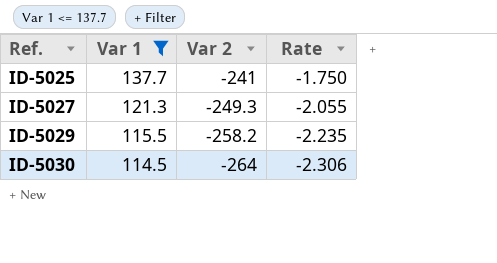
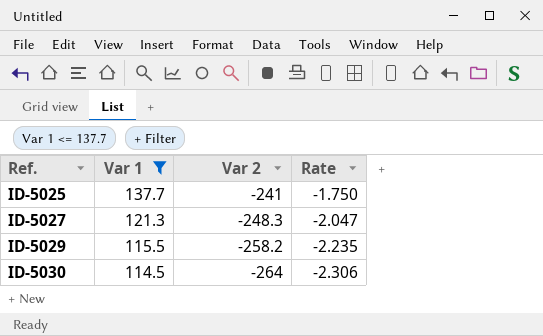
ID-5027 | Var 2: -249.3 -> -248.3
ID-5027 | Rate: -2.055 -> -2.047

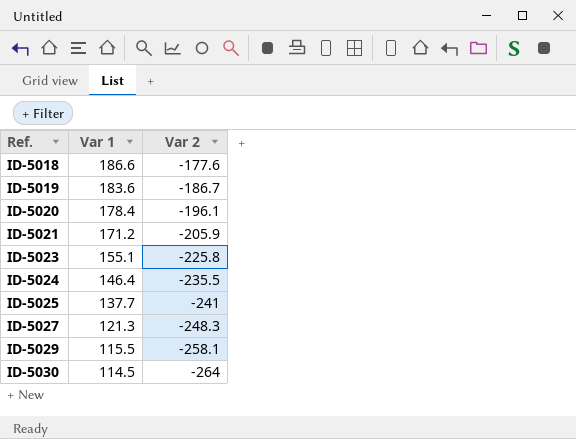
filter: Var 1 <= 137.7 -> none
column Rate | formula: [Var 2] / [Var 1] -> none
ID-5029 | Var 2: -258.2 -> -258.1

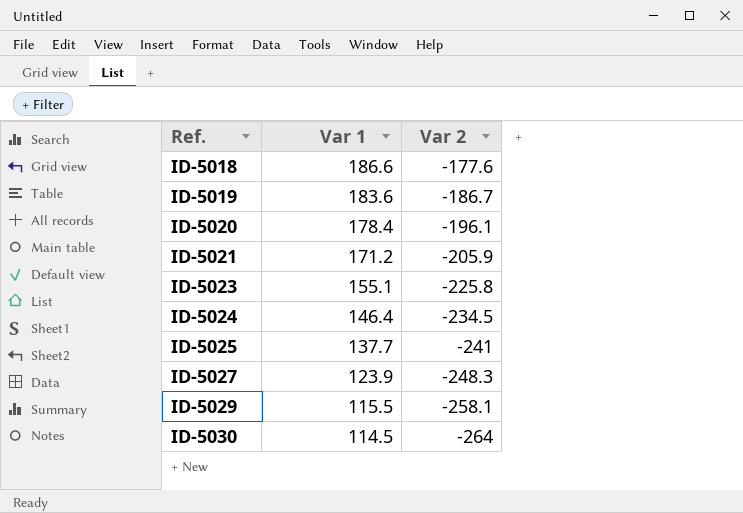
ID-5024 | Var 2: -235.5 -> -234.5
ID-5027 | Var 1: 121.3 -> 123.9

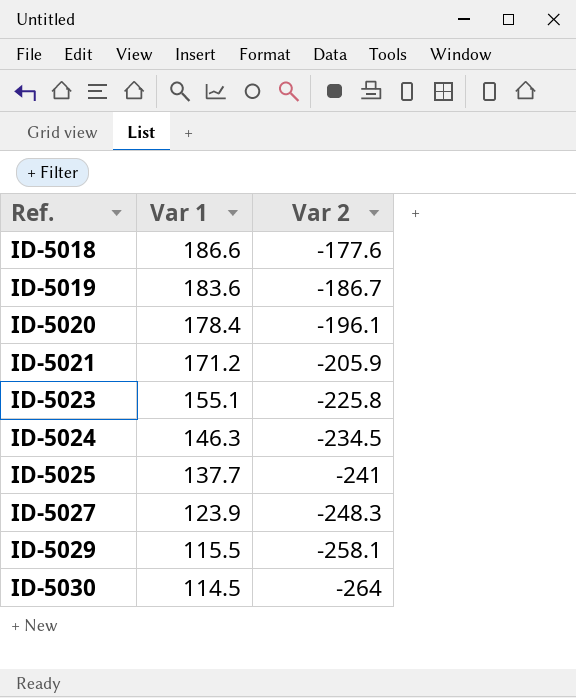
ID-5024 | Var 1: 146.4 -> 146.3

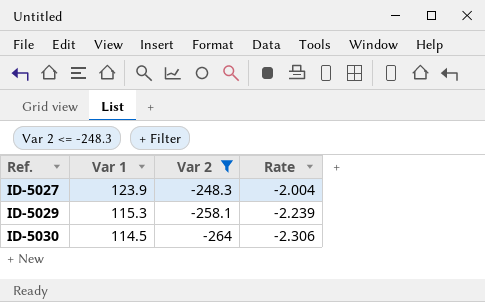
filter: none -> Var 2 <= -248.3
column Rate | formula: none -> [Var 2] / [Var 1]
ID-5029 | Var 1: 115.5 -> 115.3

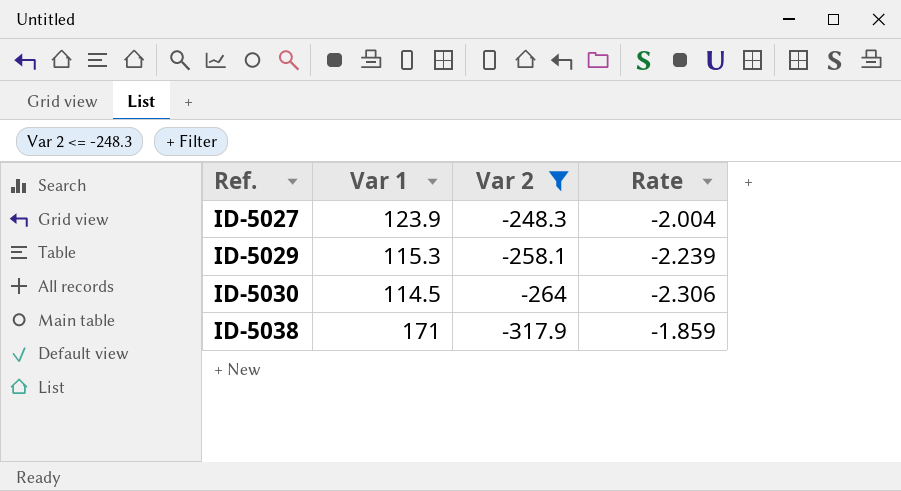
row ID-5038: none -> 171 | -317.9 | -1.859

